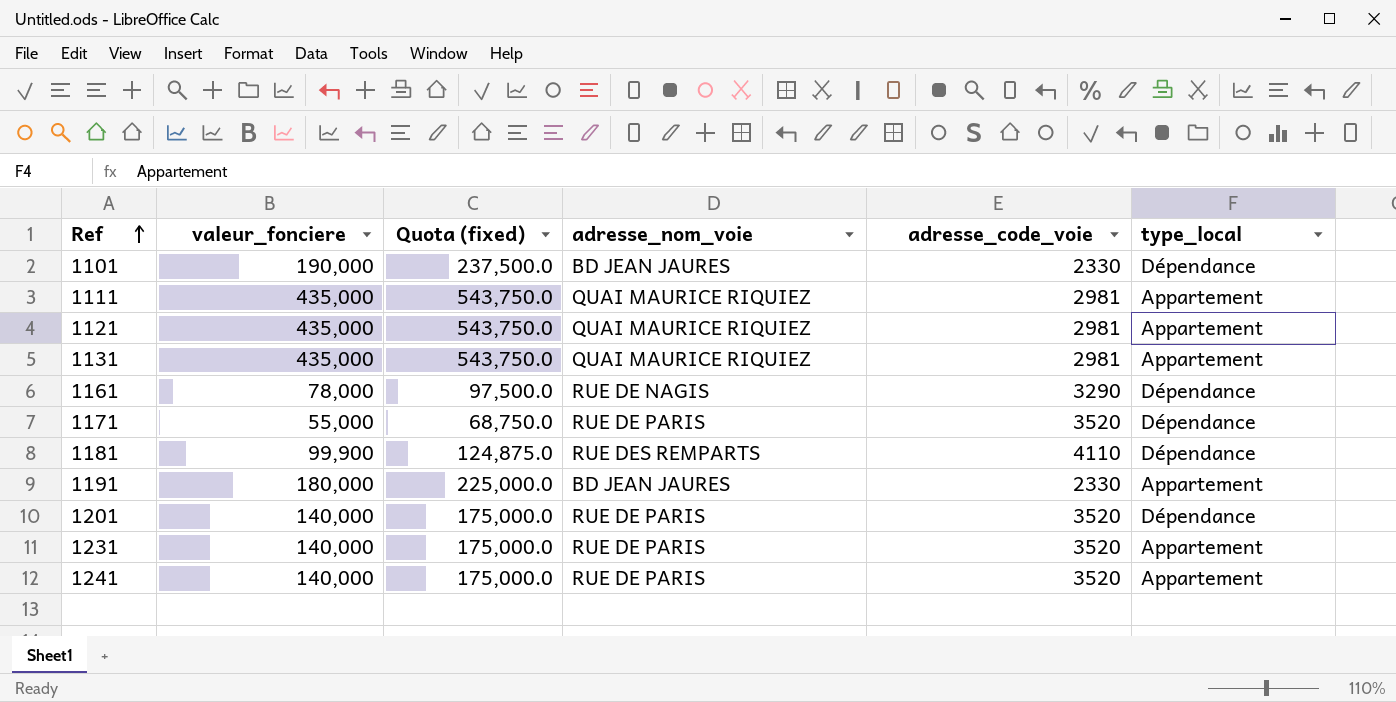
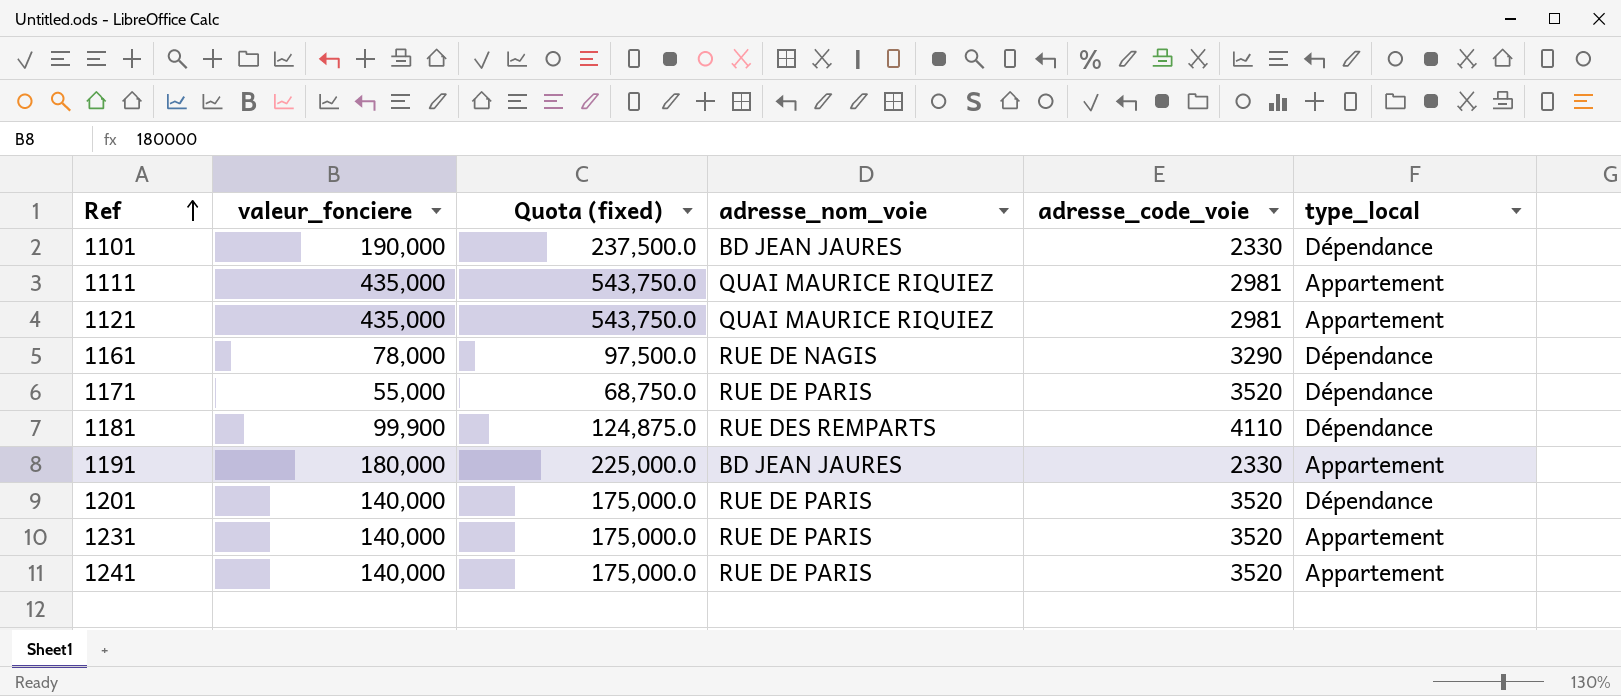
row 1131: 435,000 | 543,750.0 | QUAI MAURICE RIQUIEZ | 2981 | Appartement -> none

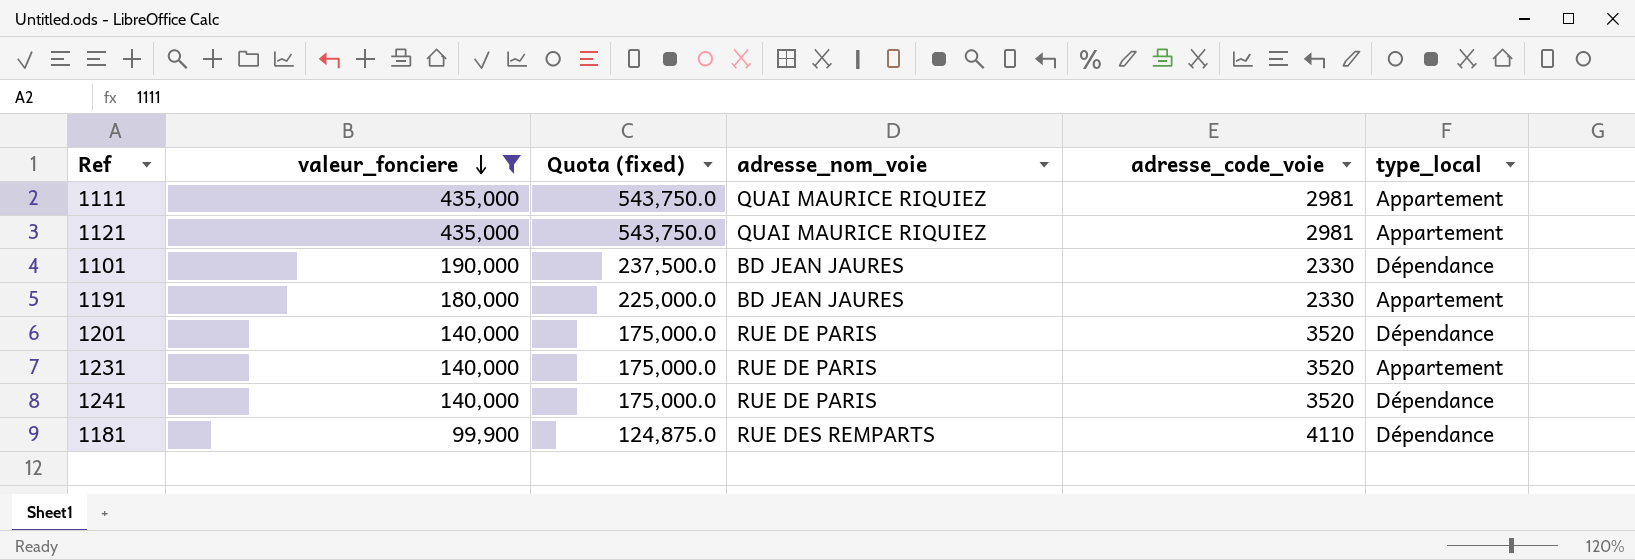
filter: none -> valeur_fonciere >= 99,900
row order: Ref ascending -> valeur_fonciere descending
1241 | type_local: Appartement -> Dépendance

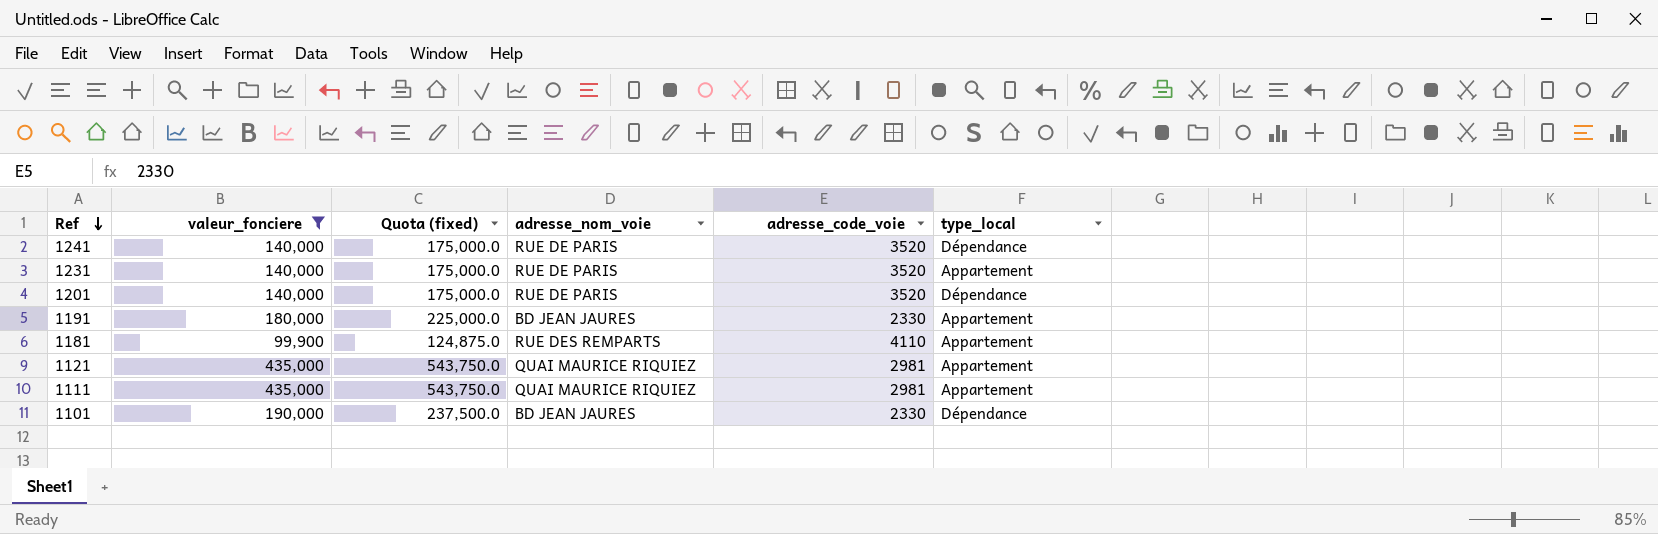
row order: valeur_fonciere descending -> Ref descending
1181 | type_local: Dépendance -> Appartement

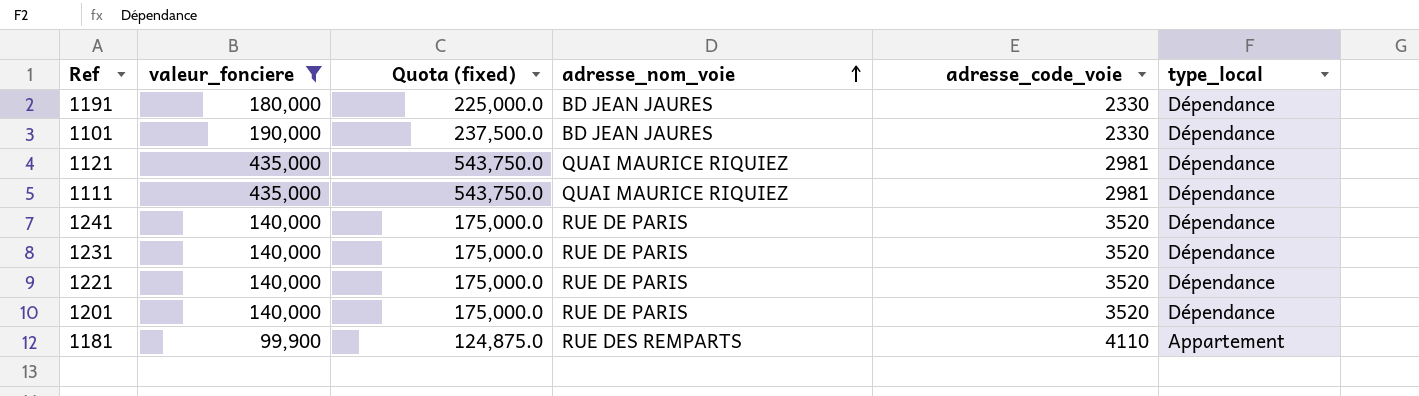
row order: Ref descending -> adresse_nom_voie ascending
1191 | type_local: Appartement -> Dépendance
1121 | type_local: Appartement -> Dépendance
1111 | type_local: Appartement -> Dépendance
1231 | type_local: Appartement -> Dépendance
row 1221: none -> 140,000 | 175,000.0 | RUE DE PARIS | 3520 | Dépendance

